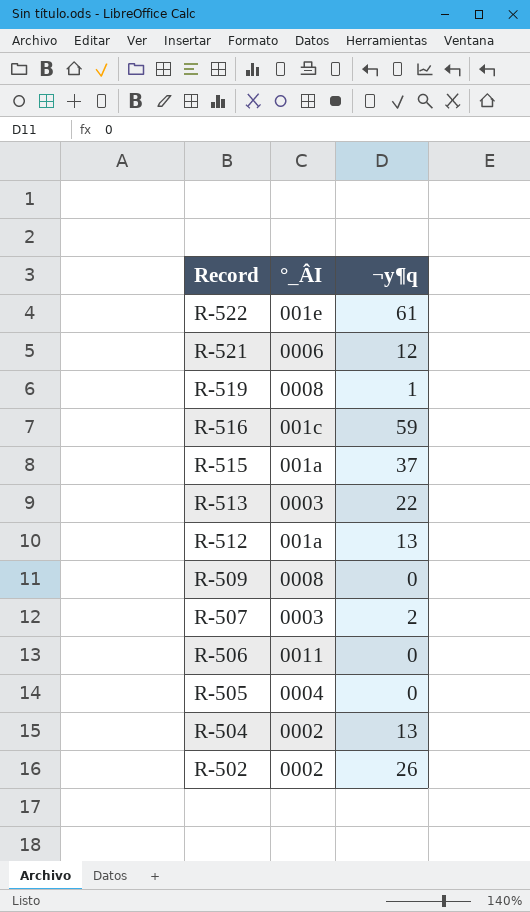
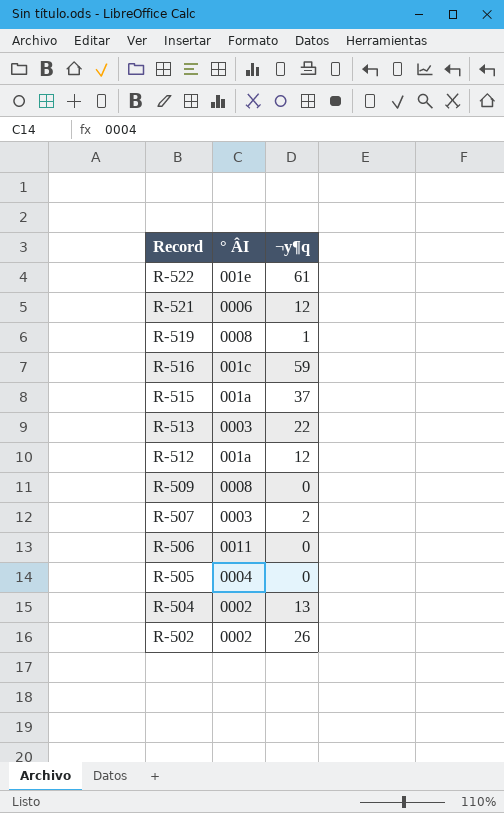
column name: °_ÂI -> ° ÂI
R-512 | ¬y¶q: 13 -> 12

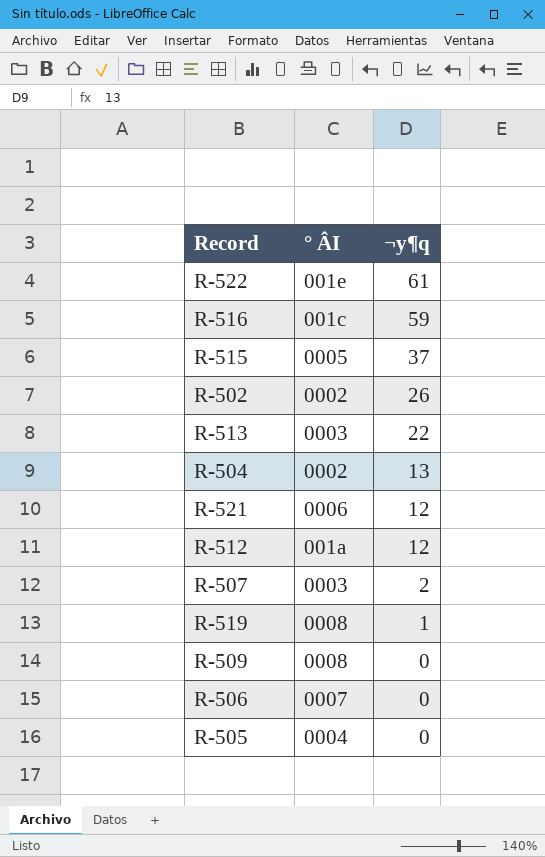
row order: Record descending -> ¬y¶q descending
R-515 | ° ÂI: 001a -> 0005
R-506 | ° ÂI: 0011 -> 0007

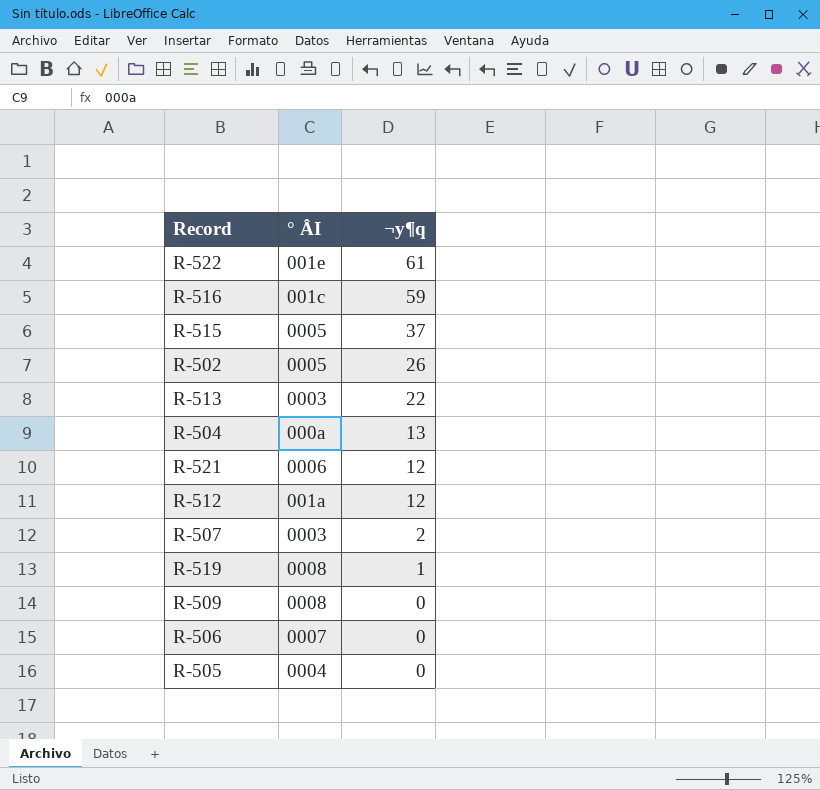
R-502 | ° ÂI: 0002 -> 0005
R-504 | ° ÂI: 0002 -> 000a

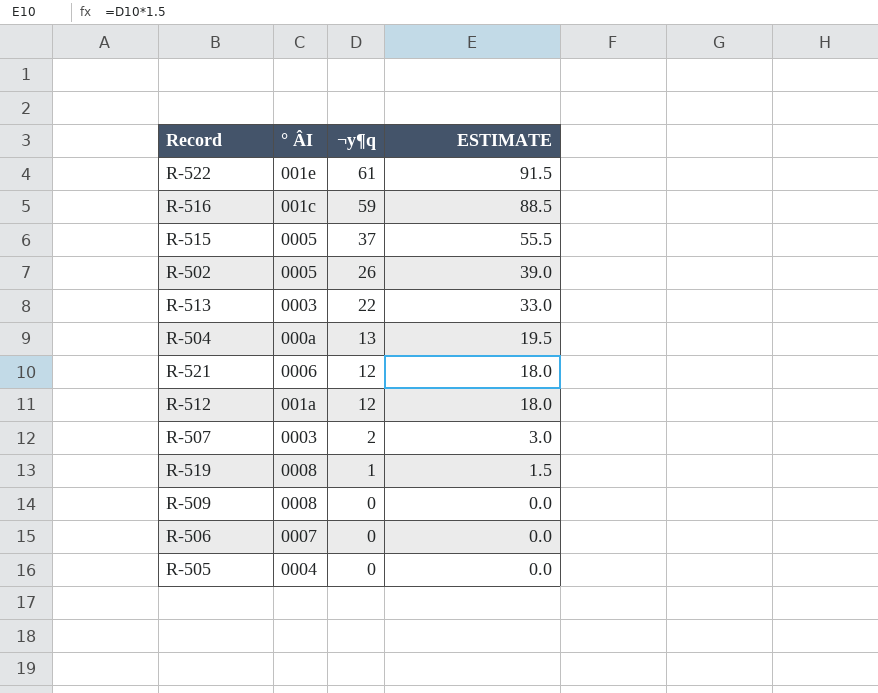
column ESTIMATE | formula: none -> [¬y¶q] * 1.5

